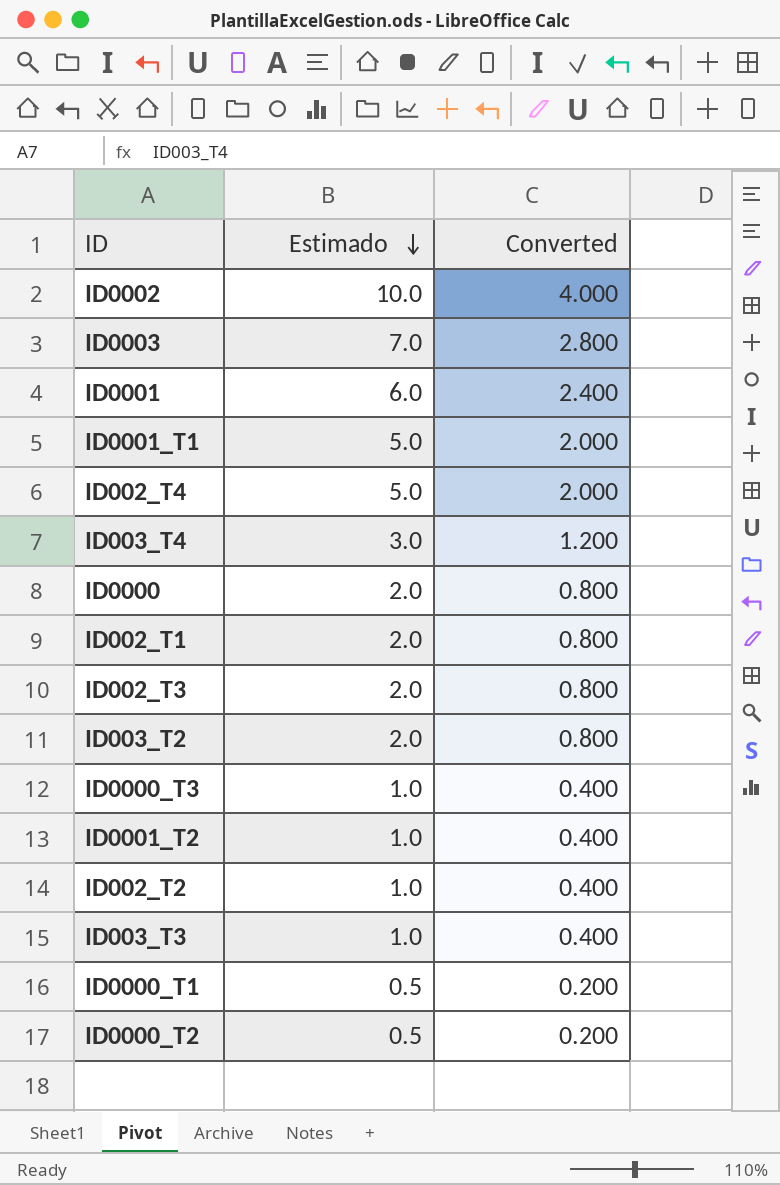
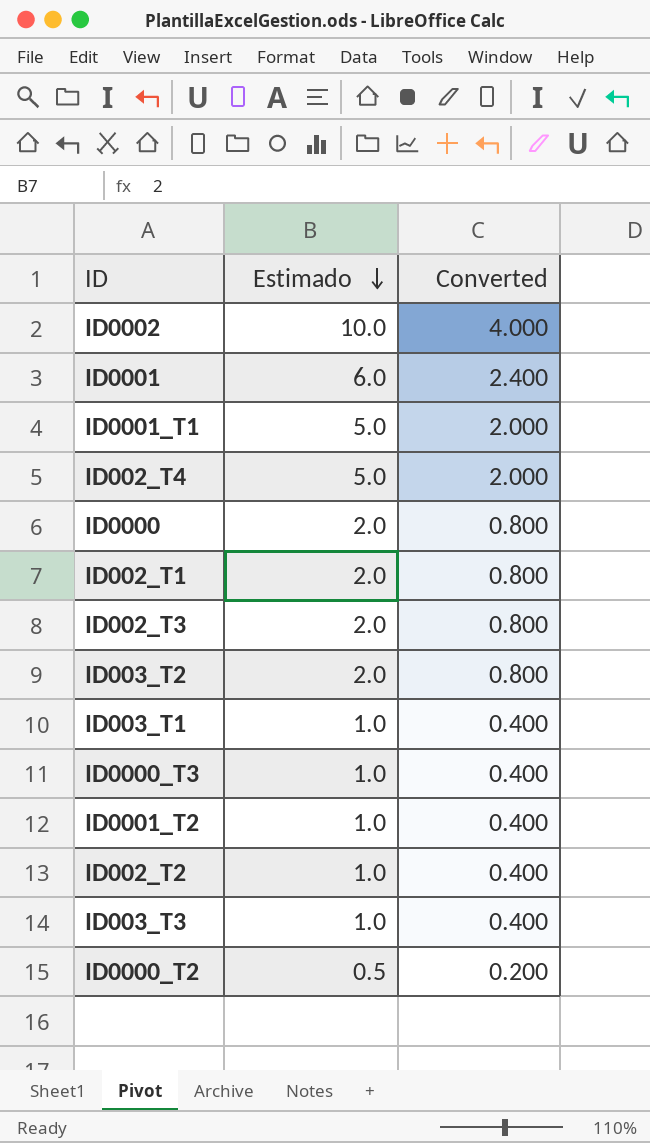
row ID0003: 7.0 | 2.800 -> none
row ID003_T4: 3.0 | 1.200 -> none
row ID0000_T1: 0.5 | 0.200 -> none
row ID003_T1: none -> 1.0 | 0.400

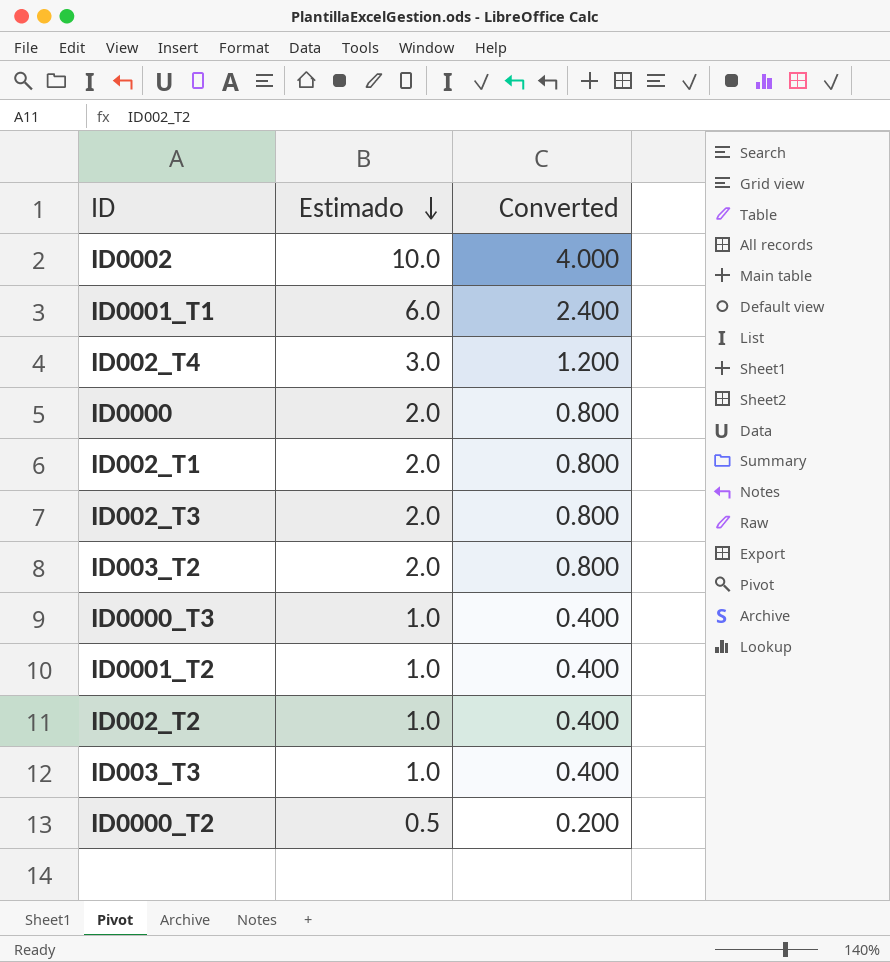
row ID0001: 6.0 | 2.400 -> none
row ID003_T1: 1.0 | 0.400 -> none
ID0001_T1 | Estimado: 5.0 -> 6.0
ID0001_T1 | Converted: 2.000 -> 2.400
ID002_T4 | Estimado: 5.0 -> 3.0
ID002_T4 | Converted: 2.000 -> 1.200

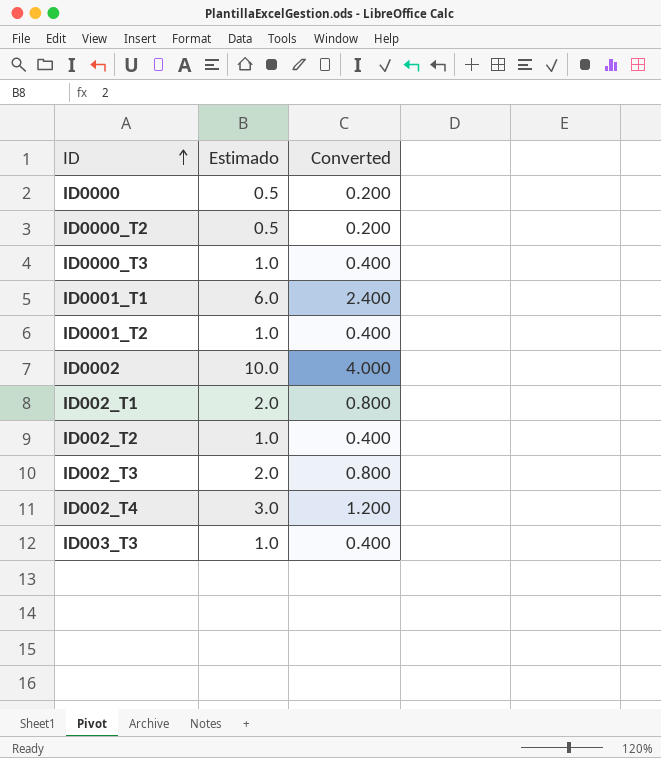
row order: Estimado descending -> ID ascending
row ID003_T2: 2.0 | 0.800 -> none
ID0000 | Estimado: 2.0 -> 0.5
ID0000 | Converted: 0.800 -> 0.200

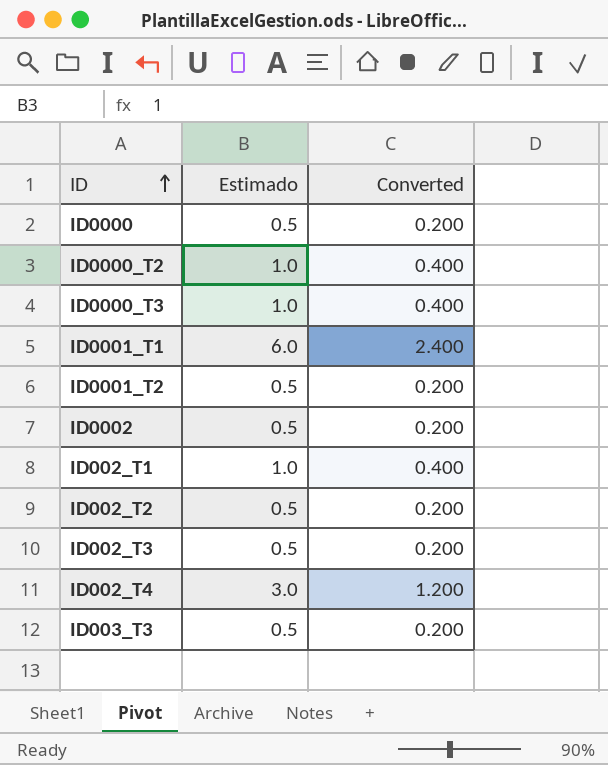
ID0000_T2 | Estimado: 0.5 -> 1.0
ID0000_T2 | Converted: 0.200 -> 0.400
ID0001_T2 | Estimado: 1.0 -> 0.5
ID0001_T2 | Converted: 0.400 -> 0.200
ID0002 | Estimado: 10.0 -> 0.5
ID0002 | Converted: 4.000 -> 0.200
ID002_T1 | Estimado: 2.0 -> 1.0
ID002_T1 | Converted: 0.800 -> 0.400
ID002_T2 | Estimado: 1.0 -> 0.5
ID002_T2 | Converted: 0.400 -> 0.200
ID002_T3 | Estimado: 2.0 -> 0.5
ID002_T3 | Converted: 0.800 -> 0.200
ID003_T3 | Estimado: 1.0 -> 0.5
ID003_T3 | Converted: 0.400 -> 0.200

